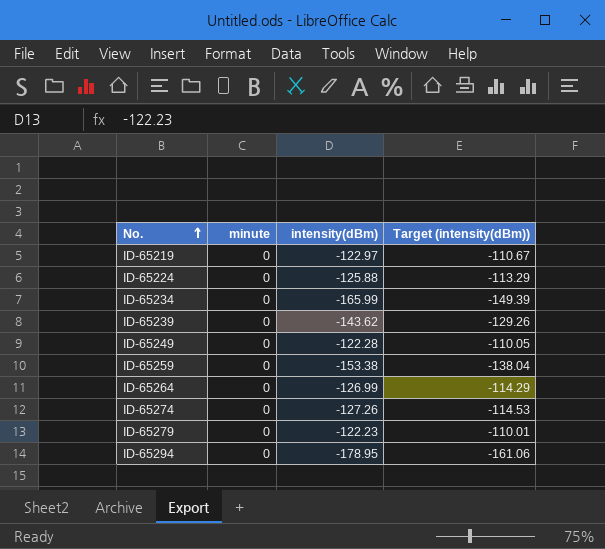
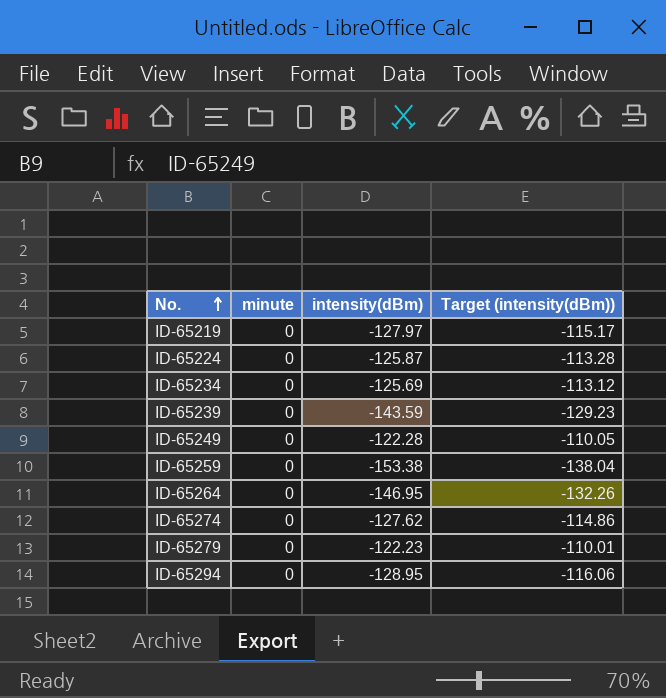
ID-65219 | intensity(dBm): -122.97 -> -127.97
ID-65219 | Target (intensity(dBm)): -110.67 -> -115.17
ID-65224 | intensity(dBm): -125.88 -> -125.87
ID-65224 | Target (intensity(dBm)): -113.29 -> -113.28
ID-65234 | intensity(dBm): -165.99 -> -125.69
ID-65234 | Target (intensity(dBm)): -149.39 -> -113.12
ID-65239 | intensity(dBm): -143.62 -> -143.59
ID-65239 | Target (intensity(dBm)): -129.26 -> -129.23
ID-65264 | intensity(dBm): -126.99 -> -146.95
ID-65264 | Target (intensity(dBm)): -114.29 -> -132.26
ID-65274 | intensity(dBm): -127.26 -> -127.62
ID-65274 | Target (intensity(dBm)): -114.53 -> -114.86
ID-65294 | intensity(dBm): -178.95 -> -128.95
ID-65294 | Target (intensity(dBm)): -161.06 -> -116.06

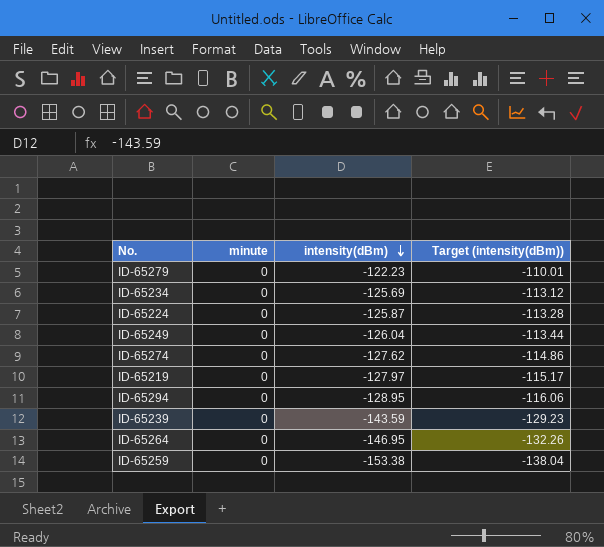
row order: No. ascending -> intensity(dBm) descending
ID-65249 | intensity(dBm): -122.28 -> -126.04
ID-65249 | Target (intensity(dBm)): -110.05 -> -113.44

